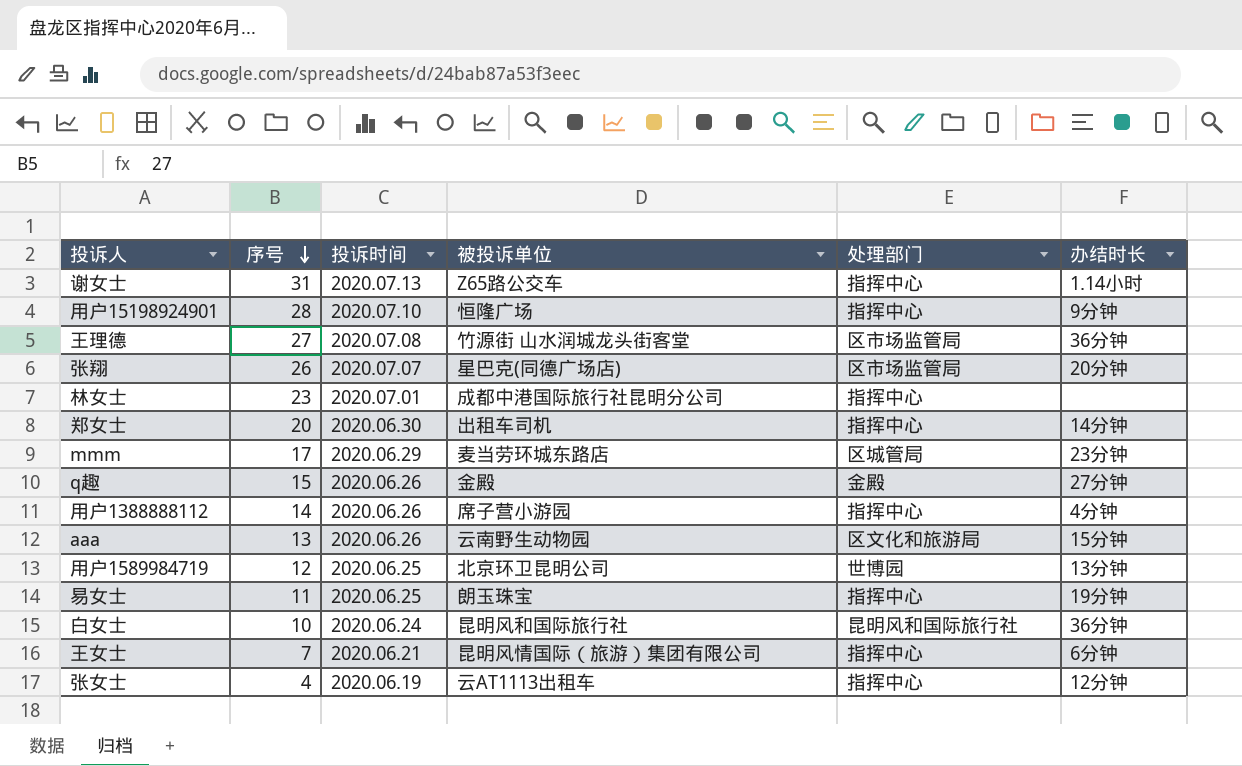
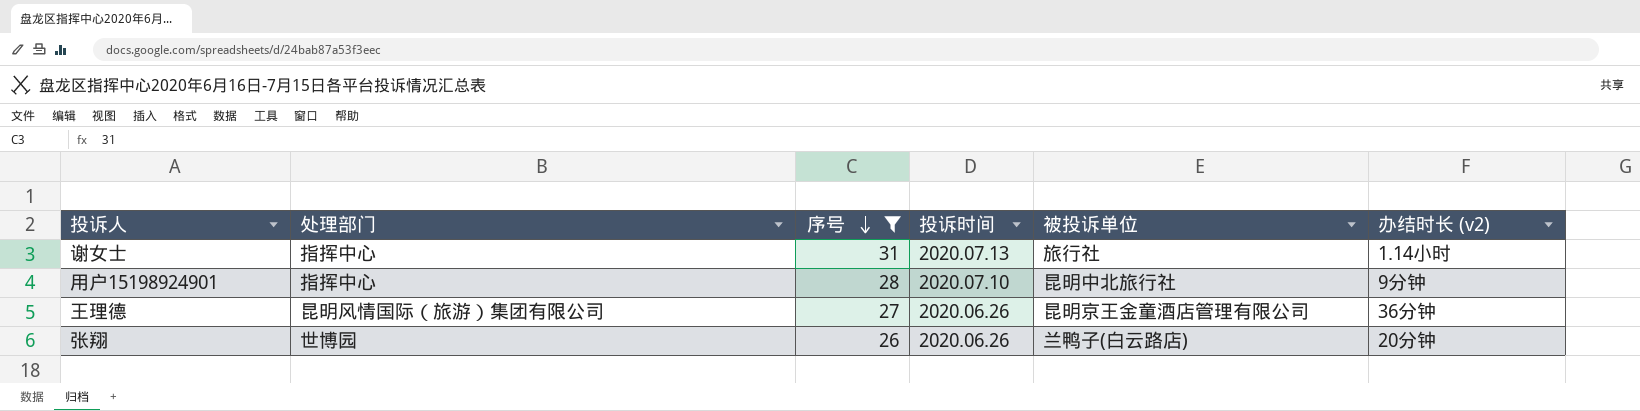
filter: none -> 序号 >= 26
column 处理部门 | position: 5 -> 2
column name: 办结时长 -> 办结时长 (v2)
谢女士 | 被投诉单位: Z65路公交车 -> 旅行社
用户15198924901 | 被投诉单位: 恒隆广场 -> 昆明中北旅行社
王理德 | 处理部门: 区市场监管局 -> 昆明风情国际（旅游）集团有限公司
王理德 | 投诉时间: 2020.07.08 -> 2020.06.26
王理德 | 被投诉单位: 竹源街 山水润城龙头街客堂 -> 昆明京王金童酒店管理有限公司
张翔 | 处理部门: 区市场监管局 -> 世博园
张翔 | 投诉时间: 2020.07.07 -> 2020.06.26
张翔 | 被投诉单位: 星巴克(同德广场店) -> 兰鸭子(白云路店)

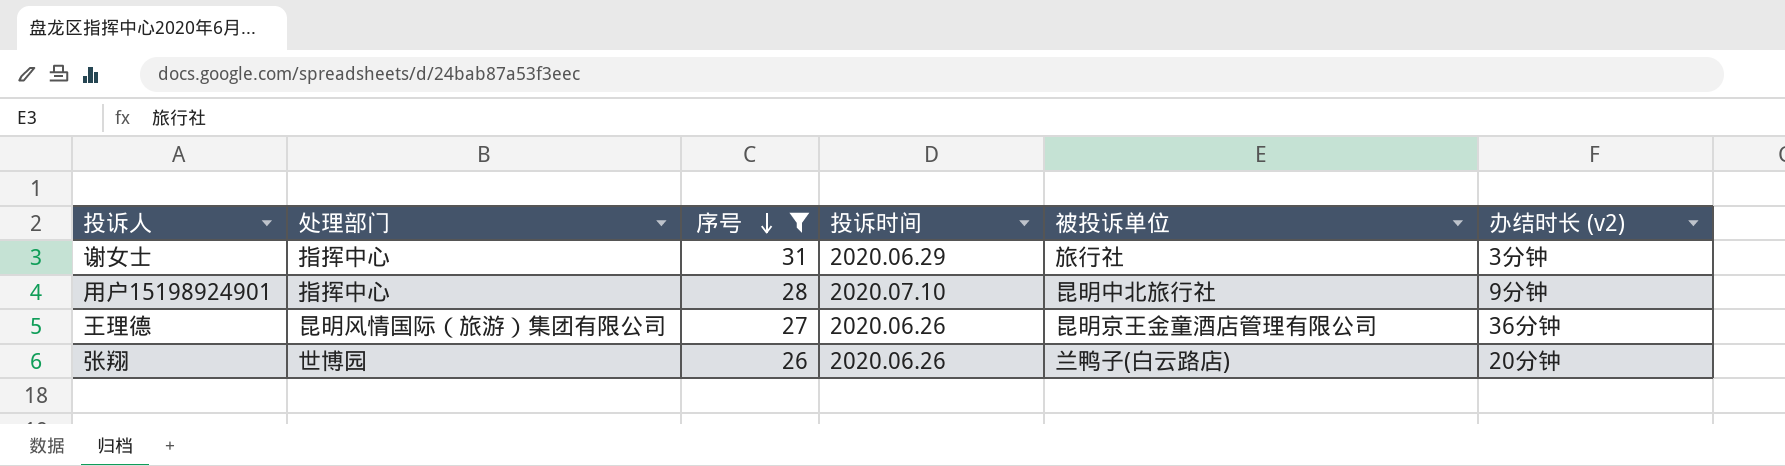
谢女士 | 投诉时间: 2020.07.13 -> 2020.06.29
谢女士 | 办结时长 (v2): 1.14小时 -> 3分钟

